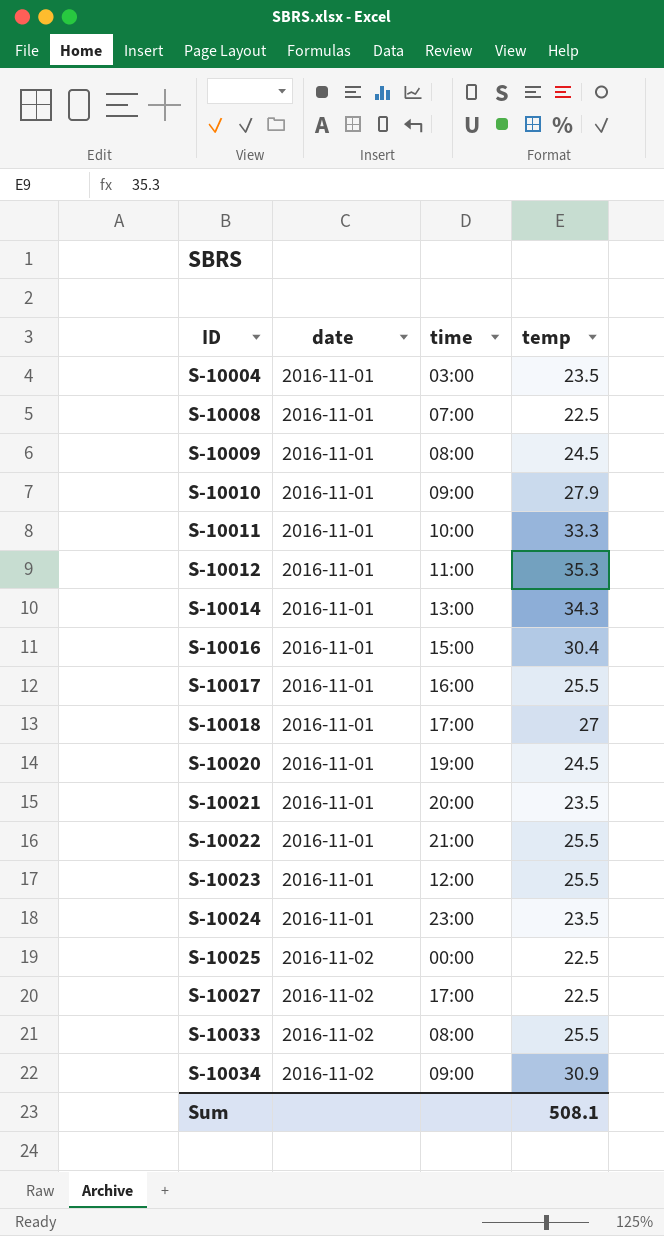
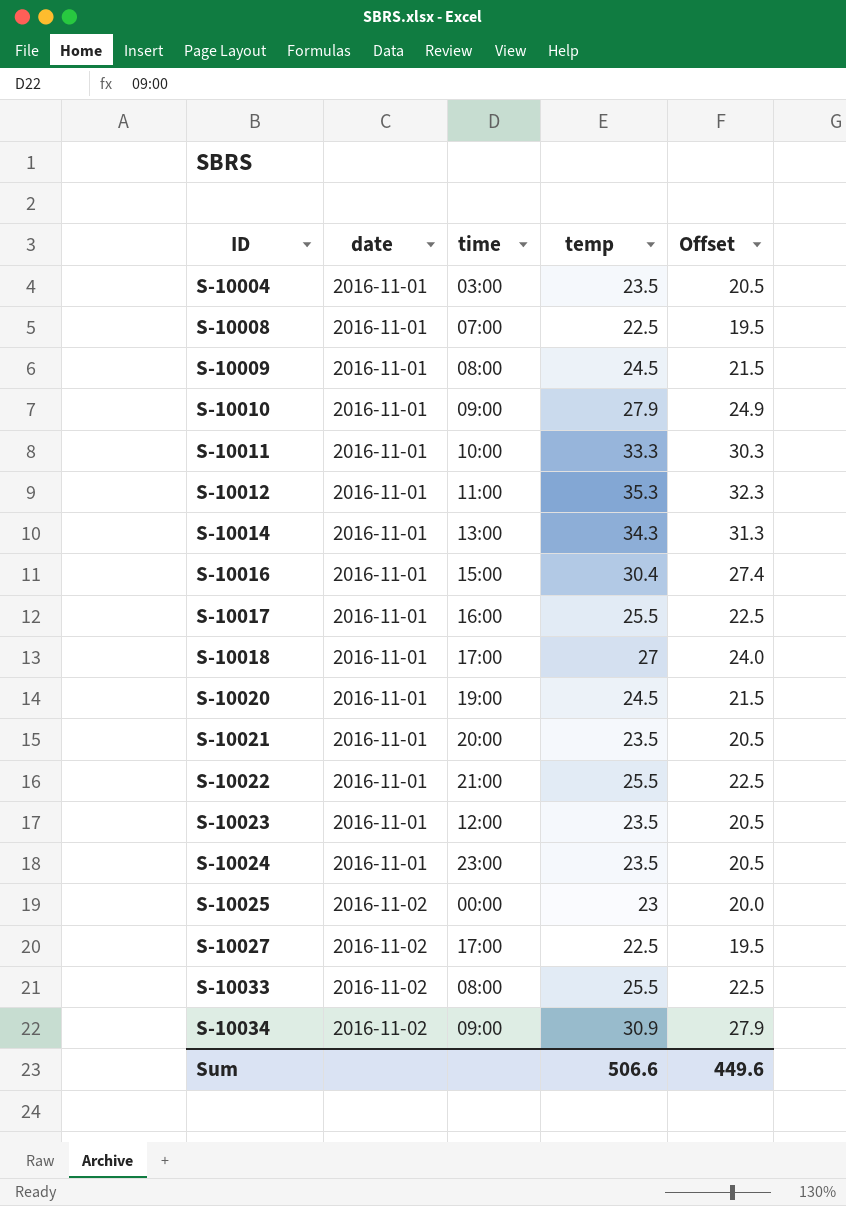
column Offset | formula: none -> [temp] - 3
S-10023 | temp: 25.5 -> 23.5
S-10025 | temp: 22.5 -> 23
Sum | temp: 508.1 -> 506.6

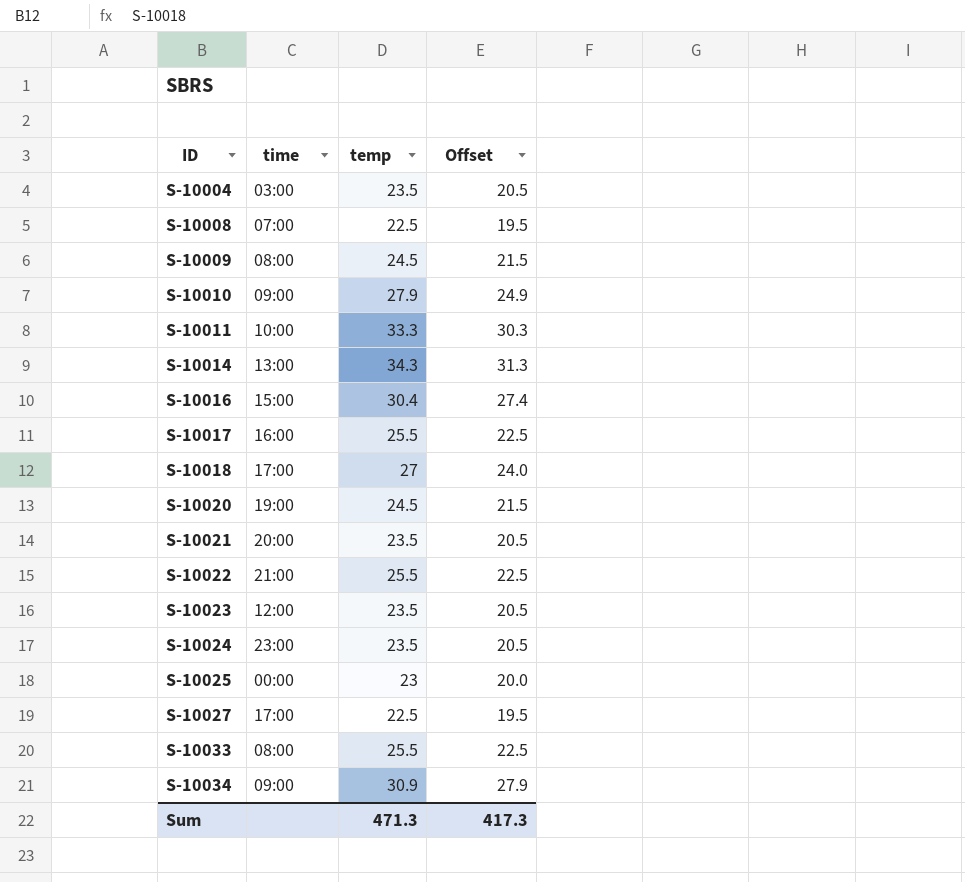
column date | position: 2 -> none
row S-10012: 2016-11-01 | 11:00 | 35.3 | 32.3 -> none
Sum | temp: 506.6 -> 471.3
Sum | Offset: 449.6 -> 417.3

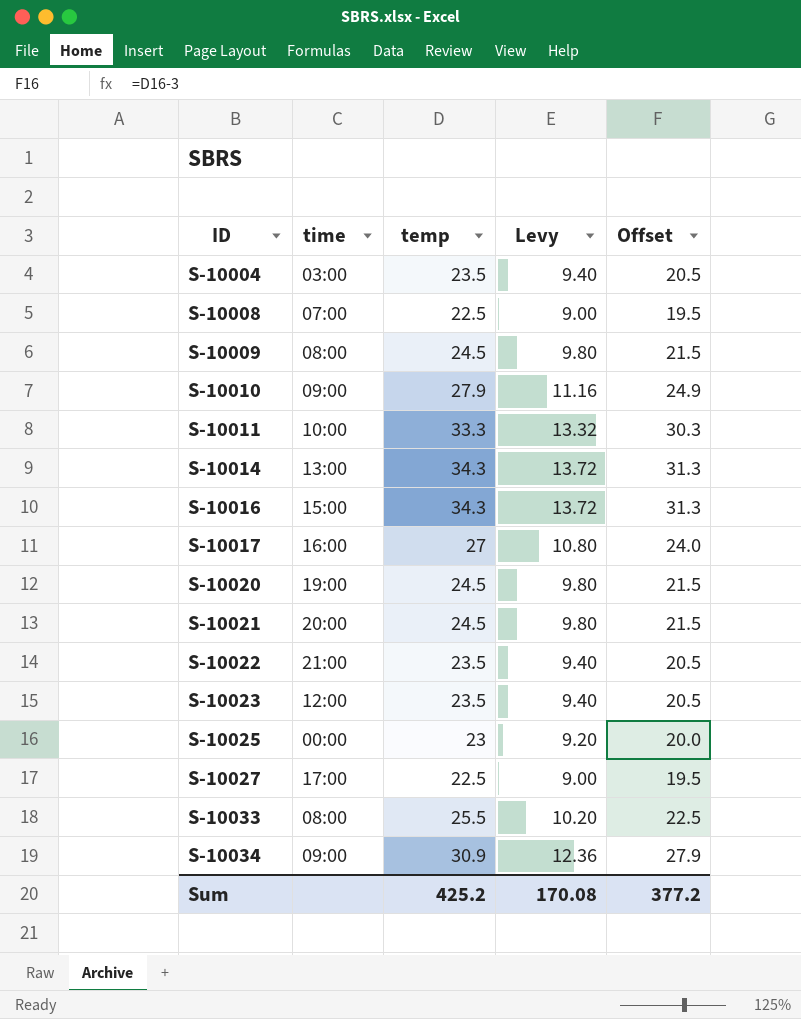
column Levy | formula: none -> [temp] * 0.4
row S-10018: 17:00 | 27 | 24.0 -> none
row S-10024: 23:00 | 23.5 | 20.5 -> none
S-10016 | temp: 30.4 -> 34.3
S-10016 | Offset: 27.4 -> 31.3
S-10017 | temp: 25.5 -> 27
S-10017 | Offset: 22.5 -> 24.0
S-10021 | temp: 23.5 -> 24.5
S-10021 | Offset: 20.5 -> 21.5
S-10022 | temp: 25.5 -> 23.5
S-10022 | Offset: 22.5 -> 20.5
Sum | temp: 471.3 -> 425.2
Sum | Offset: 417.3 -> 377.2

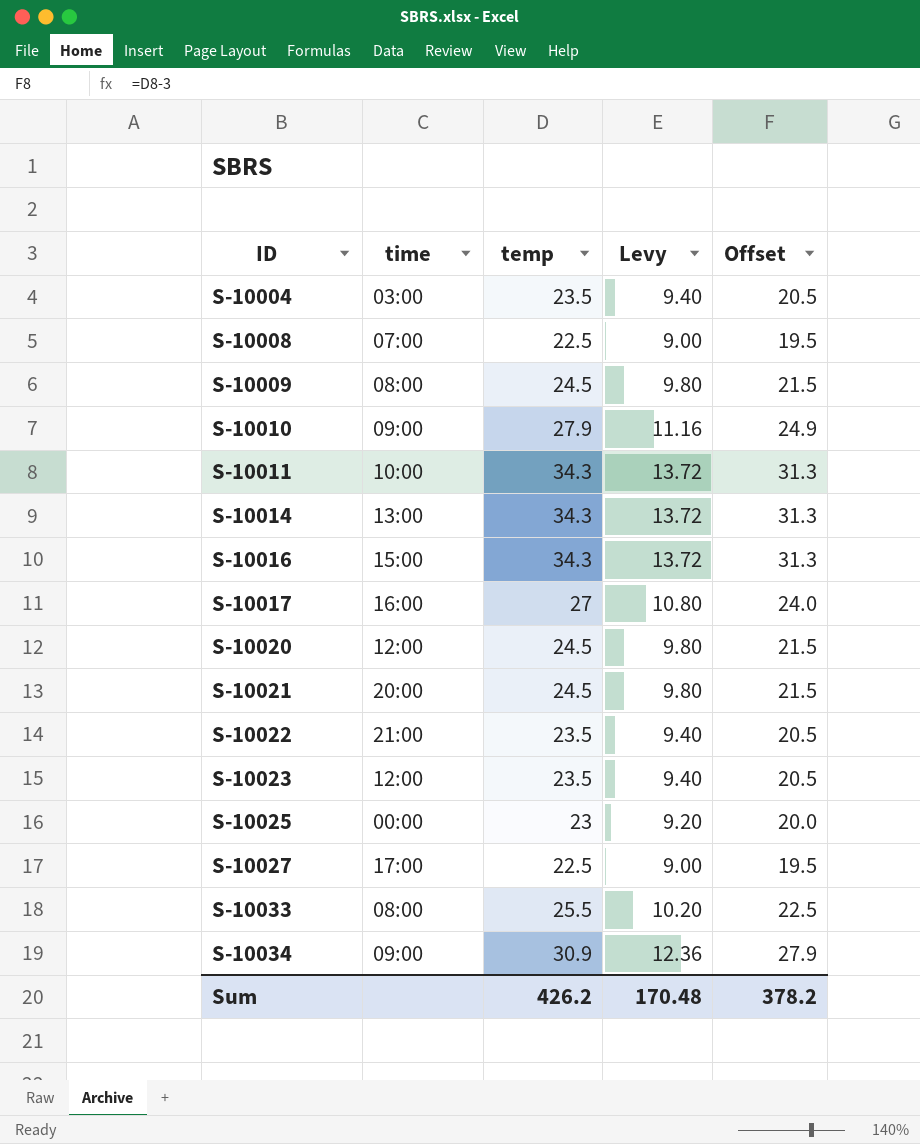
S-10011 | temp: 33.3 -> 34.3
S-10011 | Levy: 13.32 -> 13.72
S-10011 | Offset: 30.3 -> 31.3
S-10020 | time: 19:00 -> 12:00
Sum | temp: 425.2 -> 426.2
Sum | Levy: 170.08 -> 170.48
Sum | Offset: 377.2 -> 378.2

